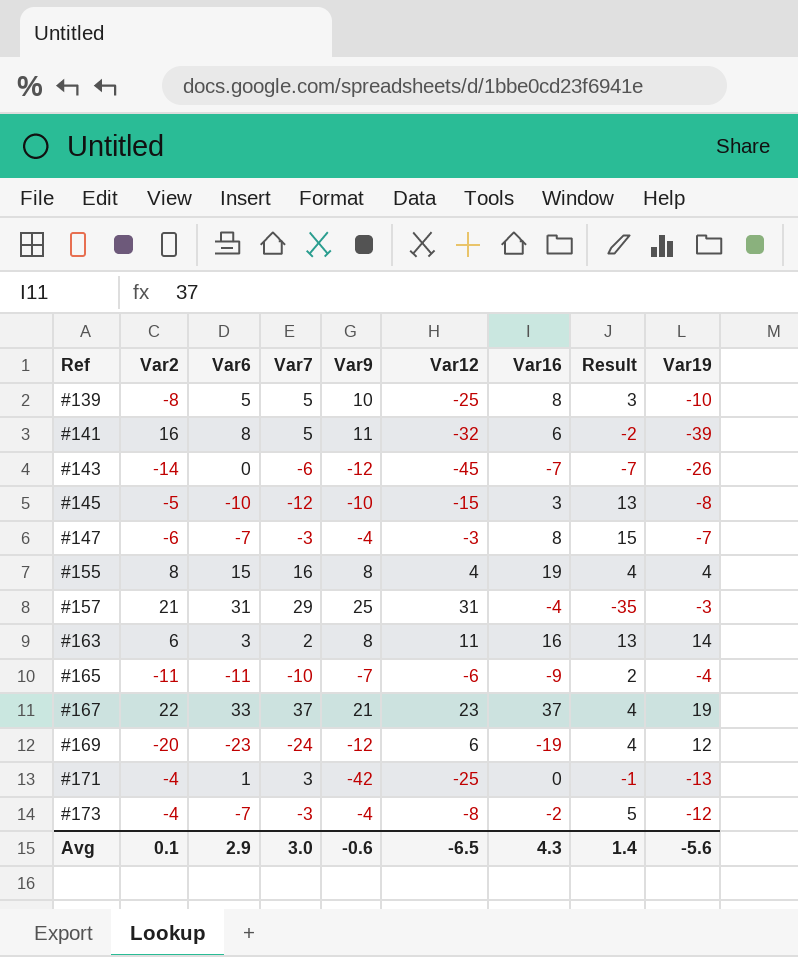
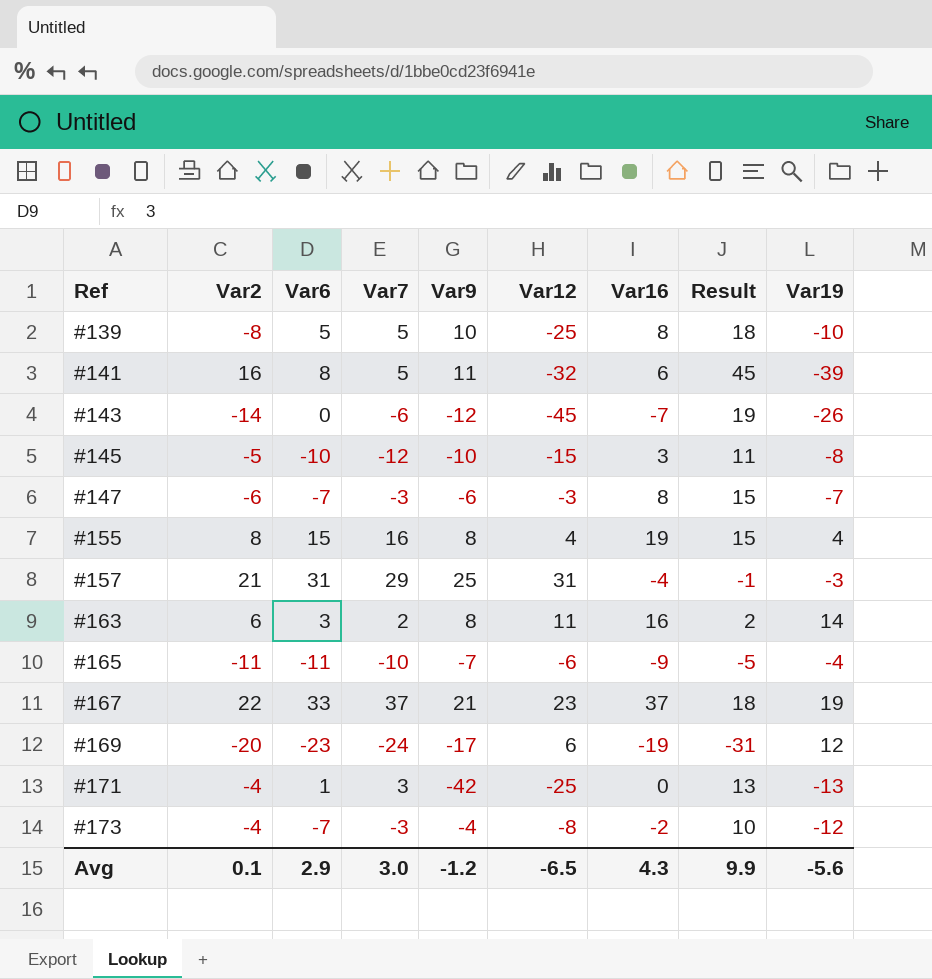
column Result | formula: [Var16] - [Var6] -> [Var16] - [Var19]
#147 | Var9: -4 -> -6
#169 | Var9: -12 -> -17
Avg | Var9: -0.6 -> -1.2
Avg | Result: 1.4 -> 9.9

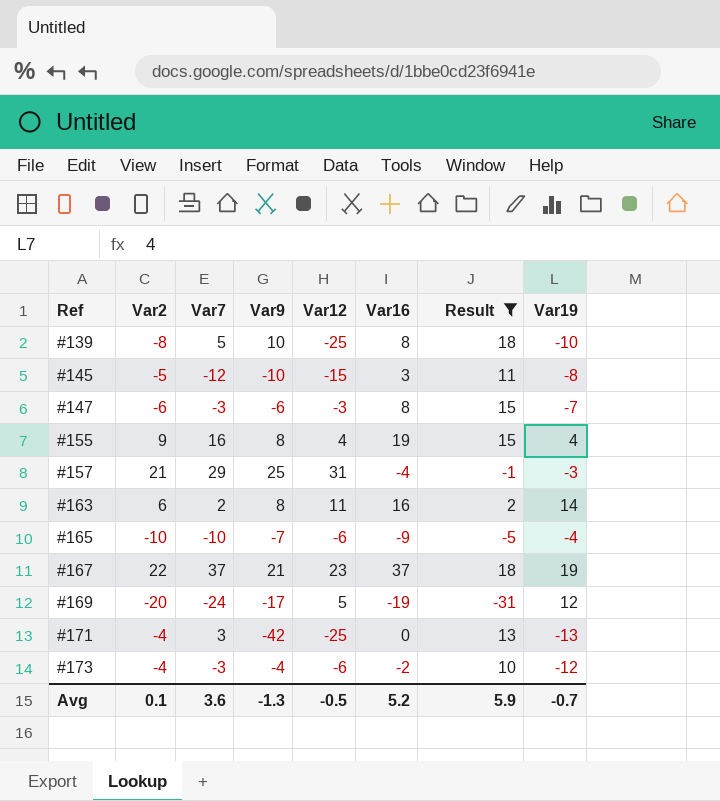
filter: none -> Result <= 18
column Var6 | position: 3 -> none
#155 | Var2: 8 -> 9
#165 | Var2: -11 -> -10
#169 | Var12: 6 -> 5
#173 | Var12: -8 -> -6
Avg | Var7: 3.0 -> 3.6
Avg | Var9: -1.2 -> -1.3
Avg | Var12: -6.5 -> -0.5
Avg | Var16: 4.3 -> 5.2
Avg | Result: 9.9 -> 5.9
Avg | Var19: -5.6 -> -0.7

